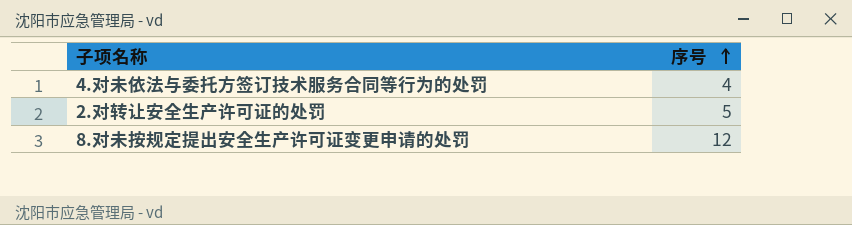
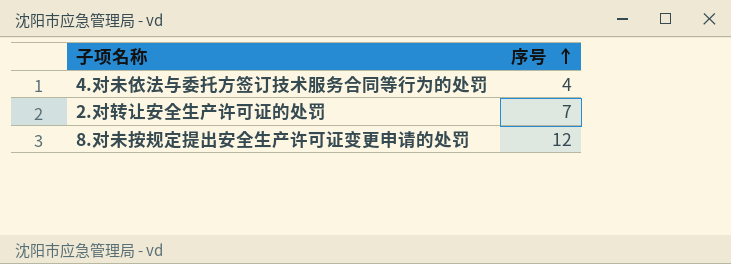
2.对转让安全生产许可证的处罚 | 序号: 5 -> 7

